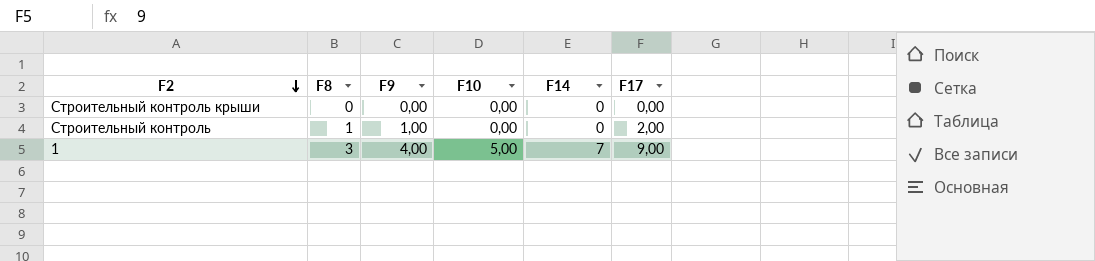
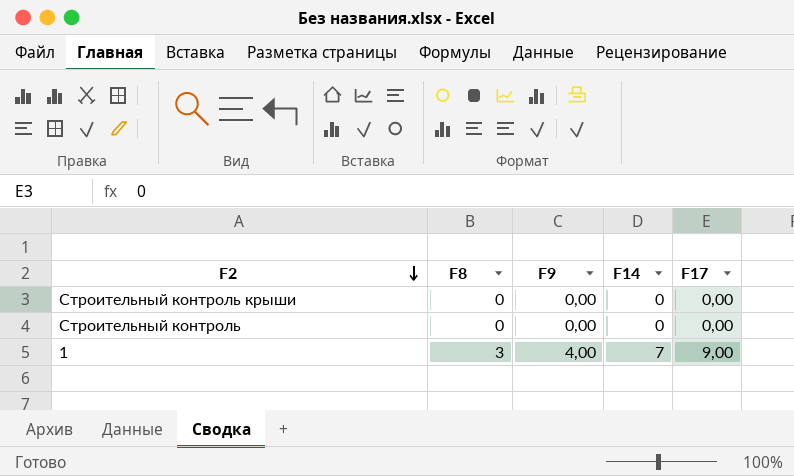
column F10 | position: 4 -> none
Строительный контроль | F8: 1 -> 0
Строительный контроль | F9: 1,00 -> 0,00
Строительный контроль | F17: 2,00 -> 0,00

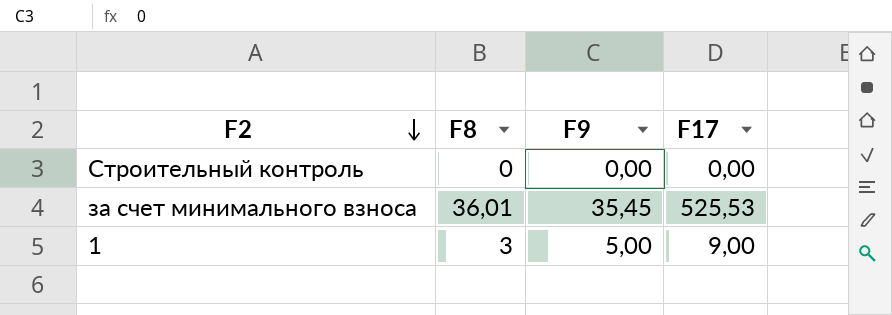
column F14 | position: 4 -> none
row Строительный контроль крыши: 0 | 0,00 | 0 | 0,00 -> none
row за счет минимального взноса: none -> 36,01 | 35,45 | 525,53
1 | F9: 4,00 -> 5,00

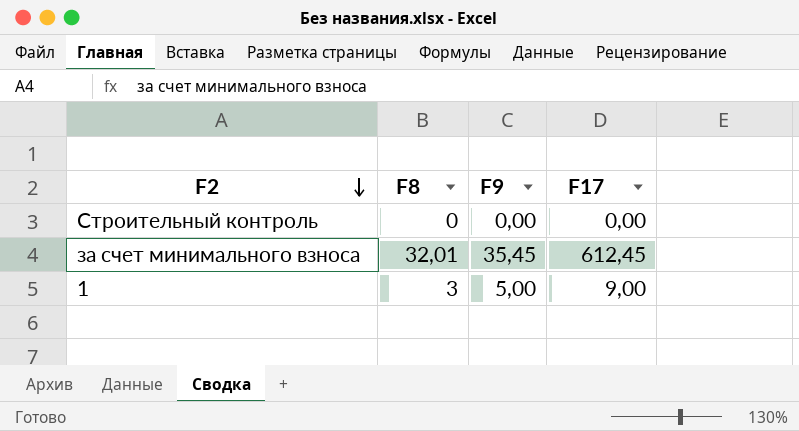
за счет минимального взноса | F8: 36,01 -> 32,01
за счет минимального взноса | F17: 525,53 -> 612,45

